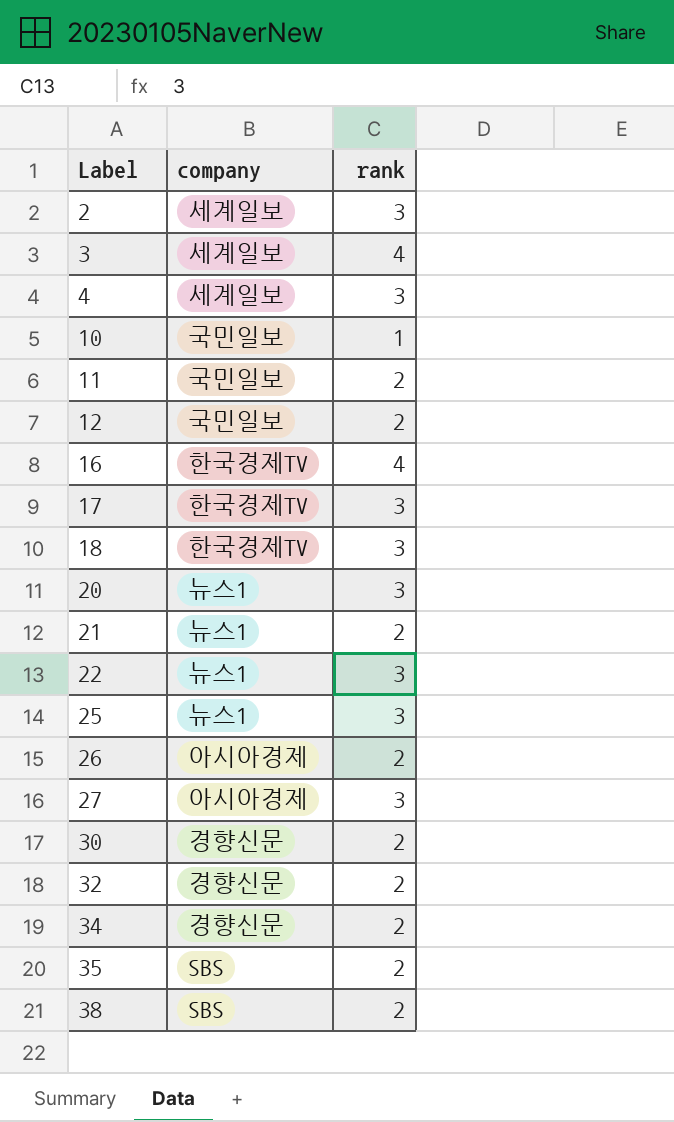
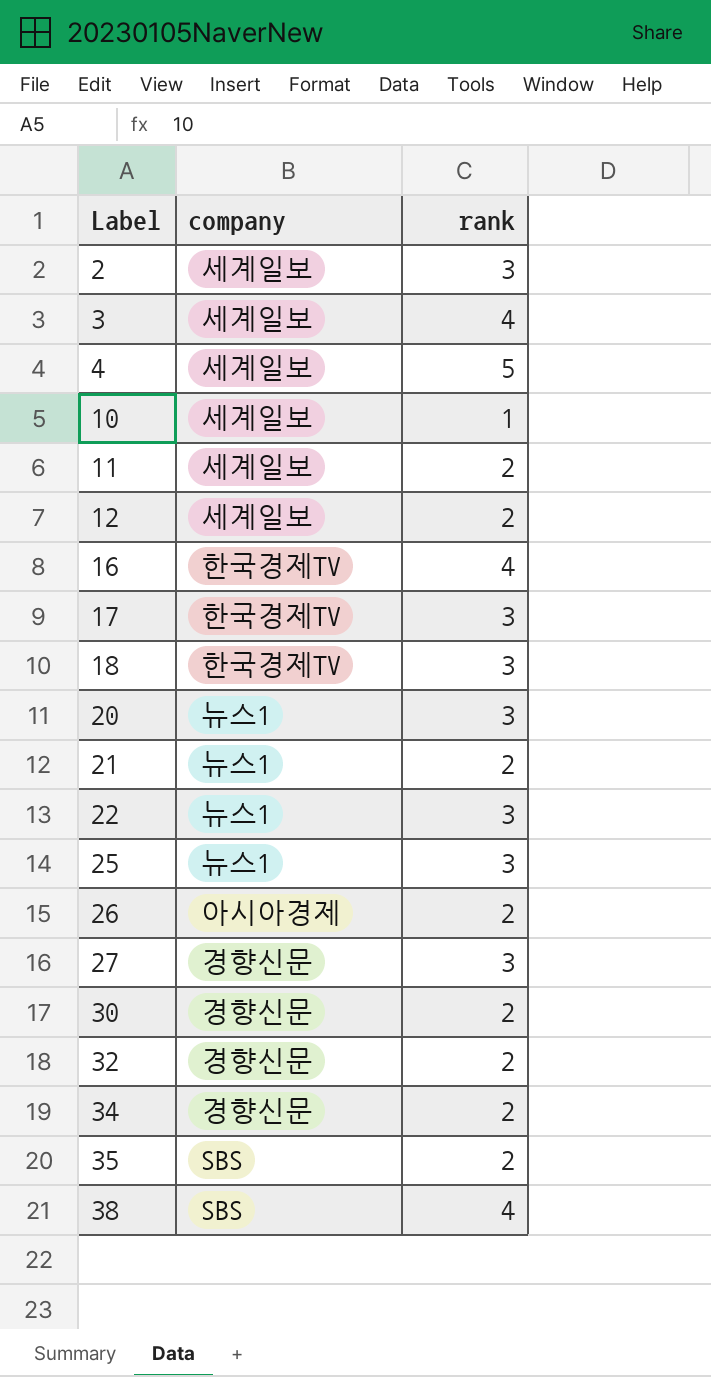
4 | rank: 3 -> 5
10 | company: 국민일보 -> 세계일보
11 | company: 국민일보 -> 세계일보
12 | company: 국민일보 -> 세계일보
27 | company: 아시아경제 -> 경향신문
38 | rank: 2 -> 4

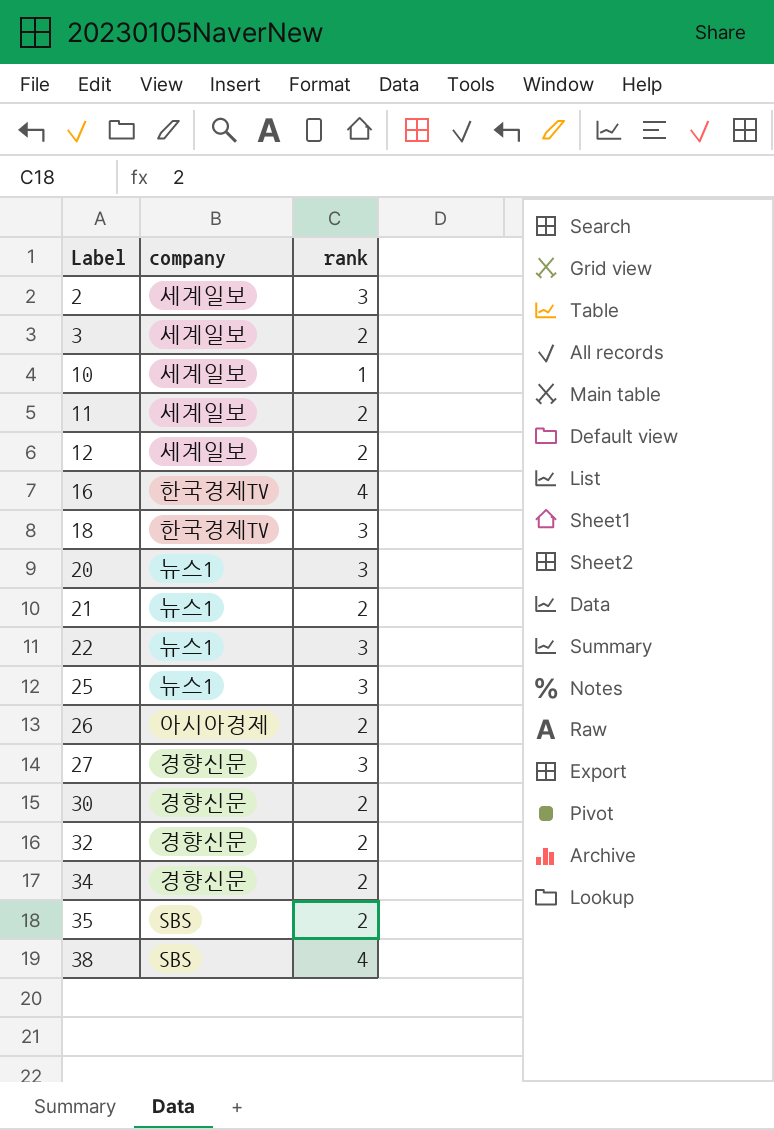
row 4: 세계일보 | 5 -> none
row 17: 한국경제TV | 3 -> none
3 | rank: 4 -> 2

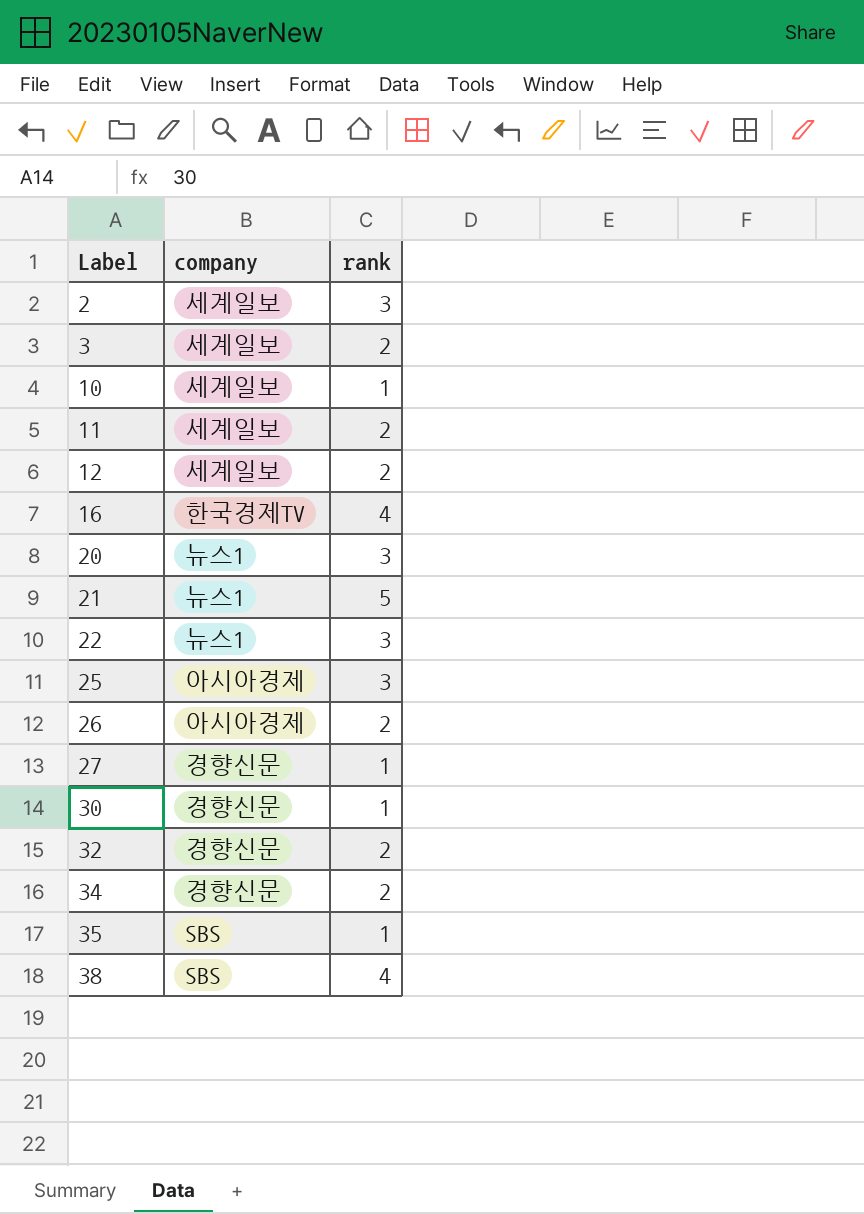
row 18: 한국경제TV | 3 -> none
21 | rank: 2 -> 5
25 | company: 뉴스1 -> 아시아경제
27 | rank: 3 -> 1
30 | rank: 2 -> 1
35 | rank: 2 -> 1

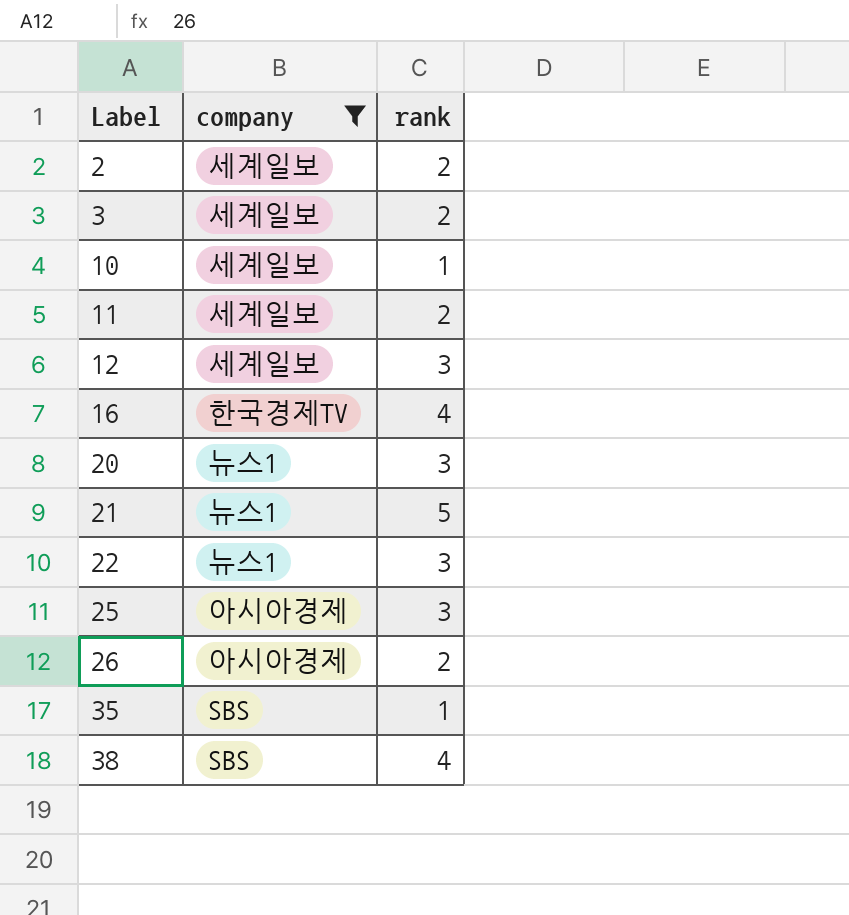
filter: none -> company != 경향신문
2 | rank: 3 -> 2
12 | rank: 2 -> 3

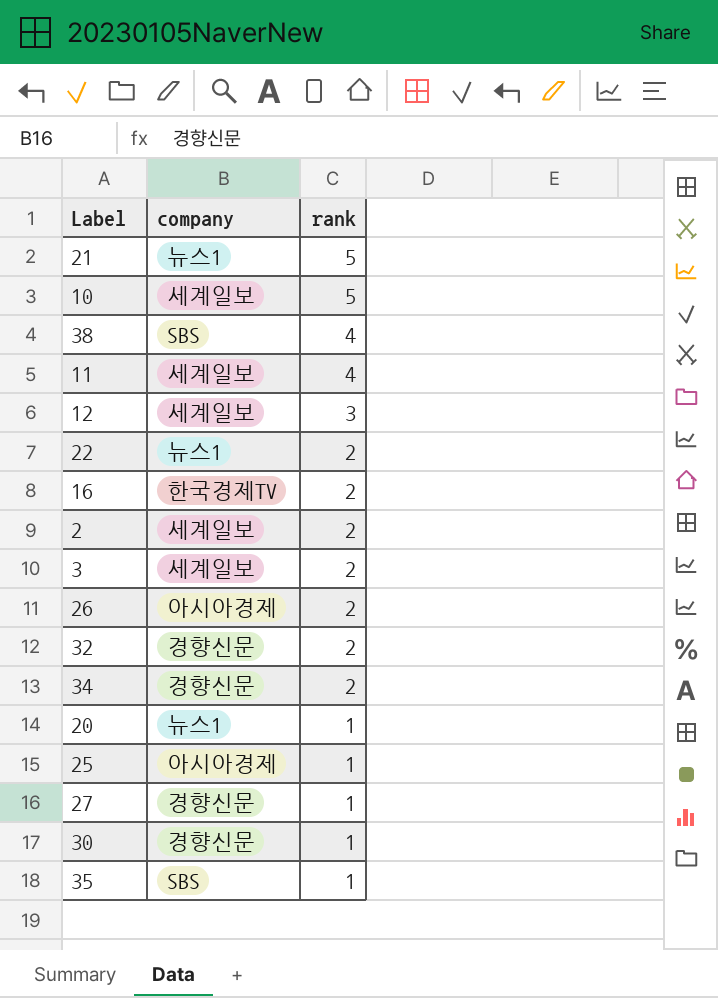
filter: company != 경향신문 -> none
row order: Label ascending -> rank descending
10 | rank: 1 -> 5
11 | rank: 2 -> 4
22 | rank: 3 -> 2
16 | rank: 4 -> 2
20 | rank: 3 -> 1
25 | rank: 3 -> 1

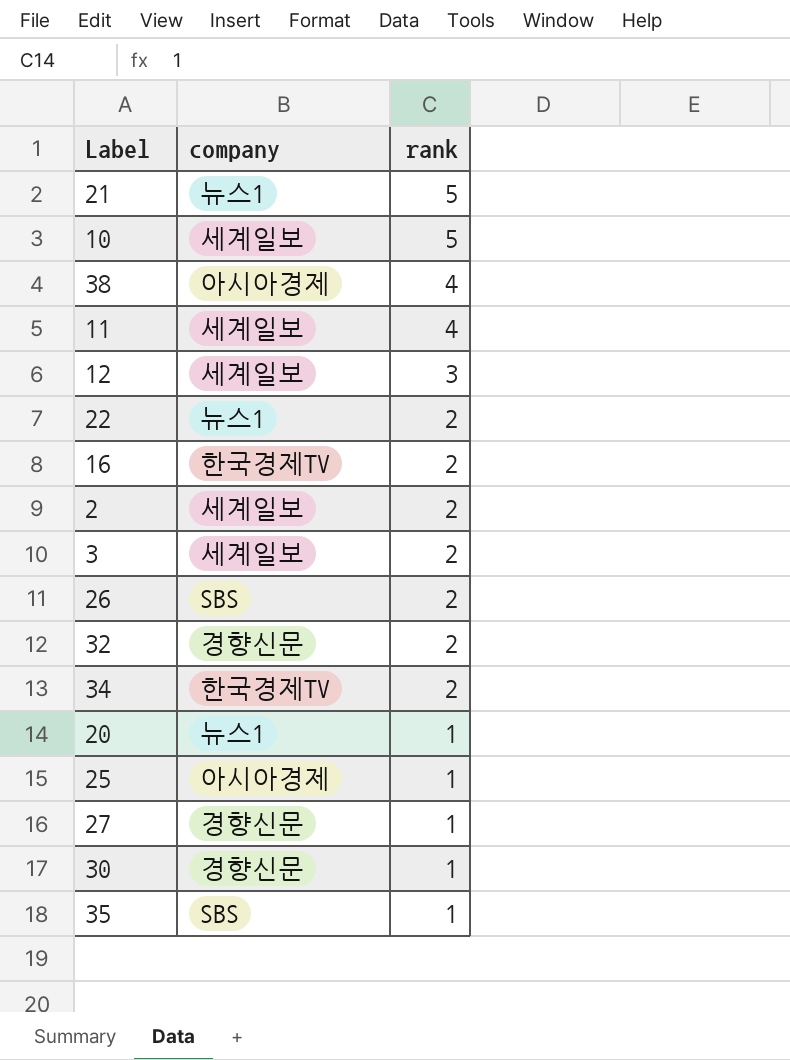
38 | company: SBS -> 아시아경제
26 | company: 아시아경제 -> SBS
34 | company: 경향신문 -> 한국경제TV

